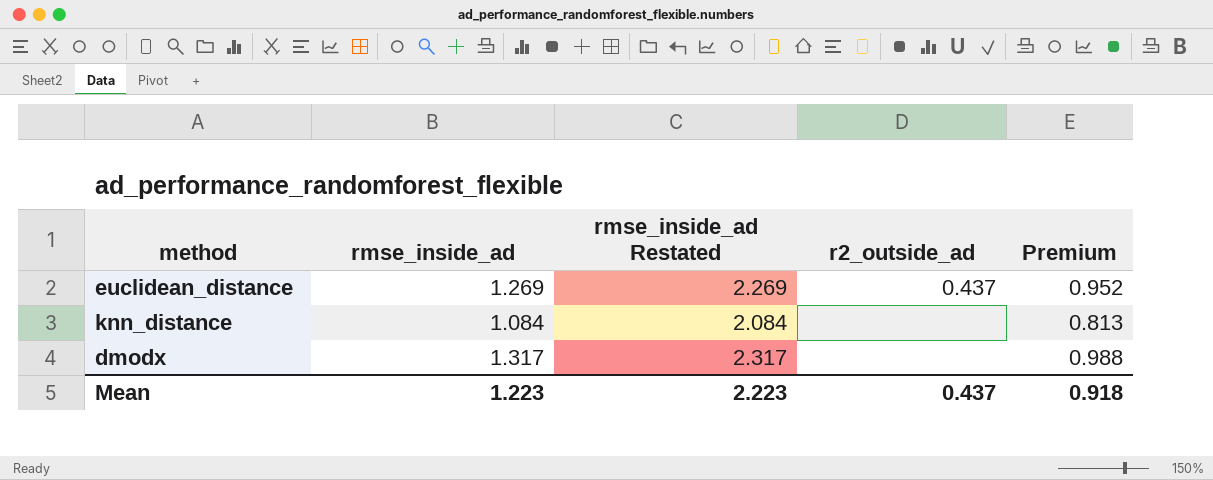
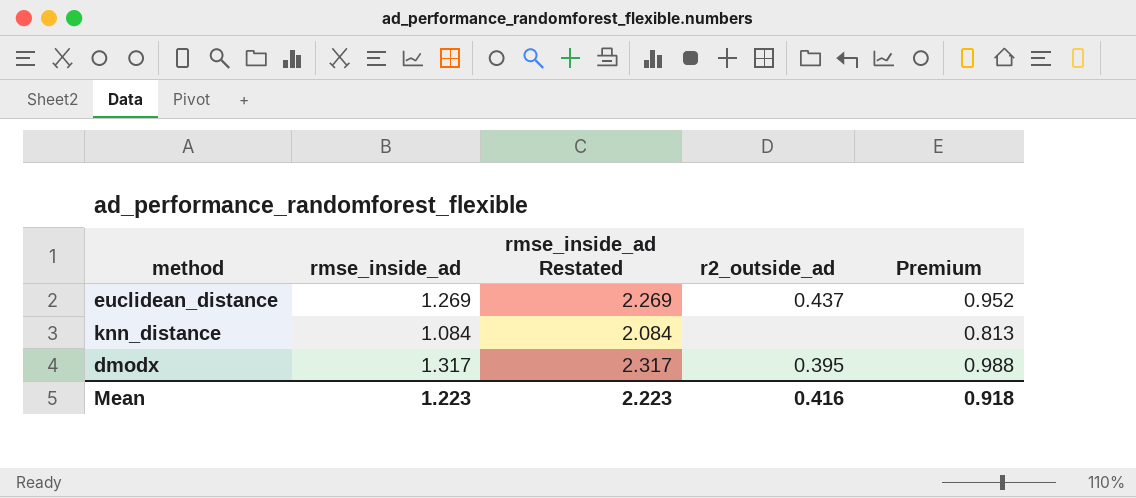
dmodx | r2_outside_ad: none -> 0.395
Mean | r2_outside_ad: 0.437 -> 0.416

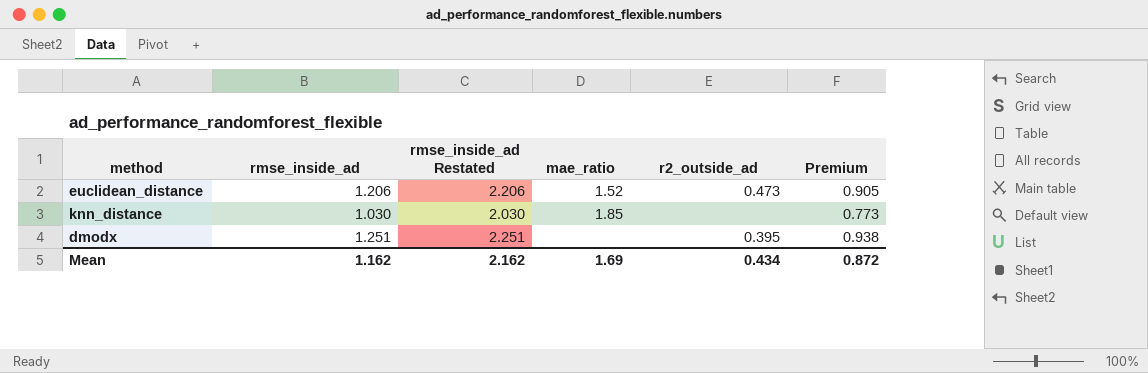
column mae_ratio | position: none -> 4
euclidean_distance | rmse_inside_ad: 1.269 -> 1.206
euclidean_distance | rmse_inside_ad Restated: 2.269 -> 2.206
euclidean_distance | r2_outside_ad: 0.437 -> 0.473
euclidean_distance | Premium: 0.952 -> 0.905
knn_distance | rmse_inside_ad: 1.084 -> 1.030
knn_distance | rmse_inside_ad Restated: 2.084 -> 2.030
knn_distance | Premium: 0.813 -> 0.773
dmodx | rmse_inside_ad: 1.317 -> 1.251
dmodx | rmse_inside_ad Restated: 2.317 -> 2.251
dmodx | Premium: 0.988 -> 0.938
Mean | rmse_inside_ad: 1.223 -> 1.162
Mean | rmse_inside_ad Restated: 2.223 -> 2.162
Mean | r2_outside_ad: 0.416 -> 0.434
Mean | Premium: 0.918 -> 0.872

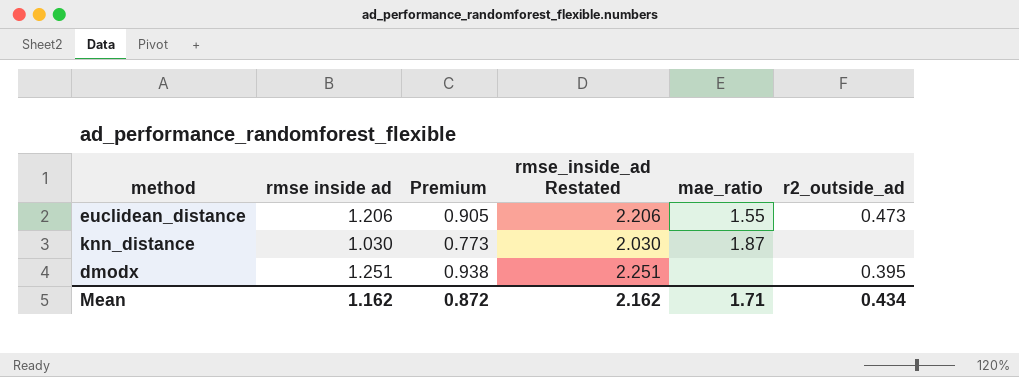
column name: rmse_inside_ad -> rmse inside ad
column Premium | position: 6 -> 3
euclidean_distance | mae_ratio: 1.52 -> 1.55
knn_distance | mae_ratio: 1.85 -> 1.87
Mean | mae_ratio: 1.69 -> 1.71

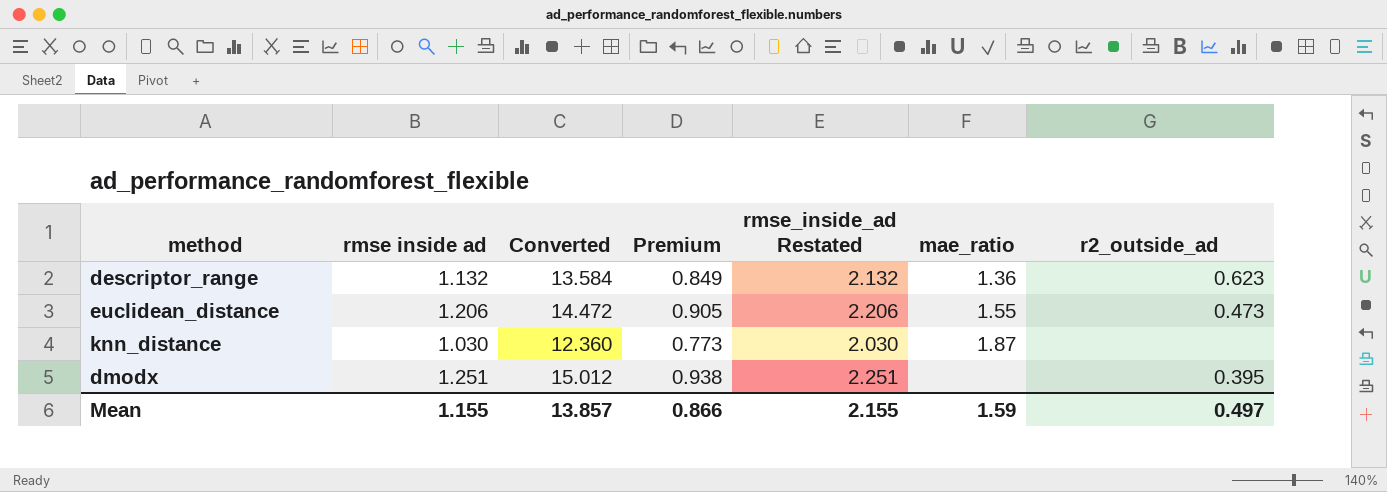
column Converted | formula: none -> [rmse inside ad] * 12
row descriptor_range: none -> 1.132 | 13.584 | 0.849 | 2.132 | 1.36 | 0.623
Mean | rmse inside ad: 1.162 -> 1.155
Mean | Premium: 0.872 -> 0.866
Mean | rmse_inside_ad Restated: 2.162 -> 2.155
Mean | mae_ratio: 1.71 -> 1.59
Mean | r2_outside_ad: 0.434 -> 0.497

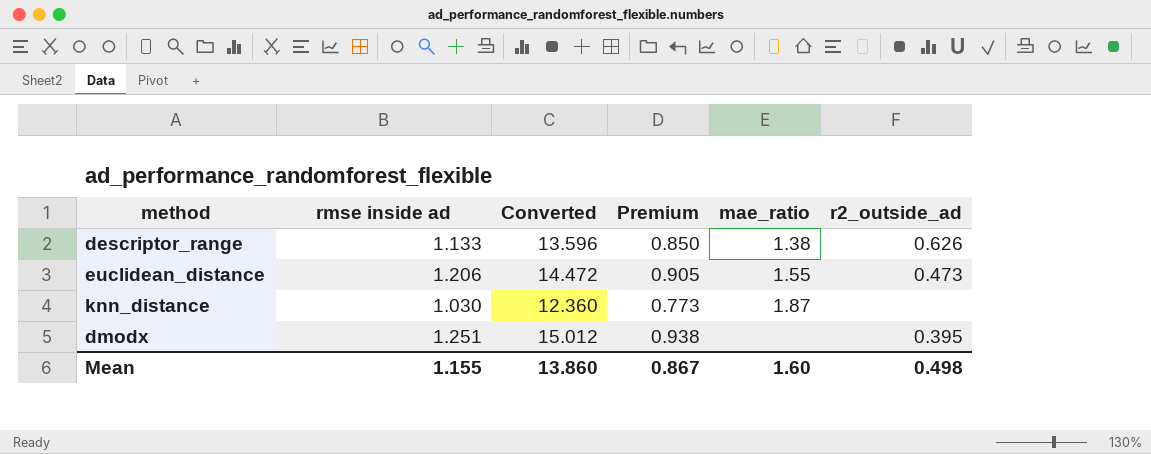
column rmse_inside_ad Restated | formula: [rmse inside ad] + 1 -> none
descriptor_range | rmse inside ad: 1.132 -> 1.133
descriptor_range | Converted: 13.584 -> 13.596
descriptor_range | Premium: 0.849 -> 0.850
descriptor_range | mae_ratio: 1.36 -> 1.38
descriptor_range | r2_outside_ad: 0.623 -> 0.626
Mean | Converted: 13.857 -> 13.860
Mean | Premium: 0.866 -> 0.867
Mean | mae_ratio: 1.59 -> 1.60
Mean | r2_outside_ad: 0.497 -> 0.498

